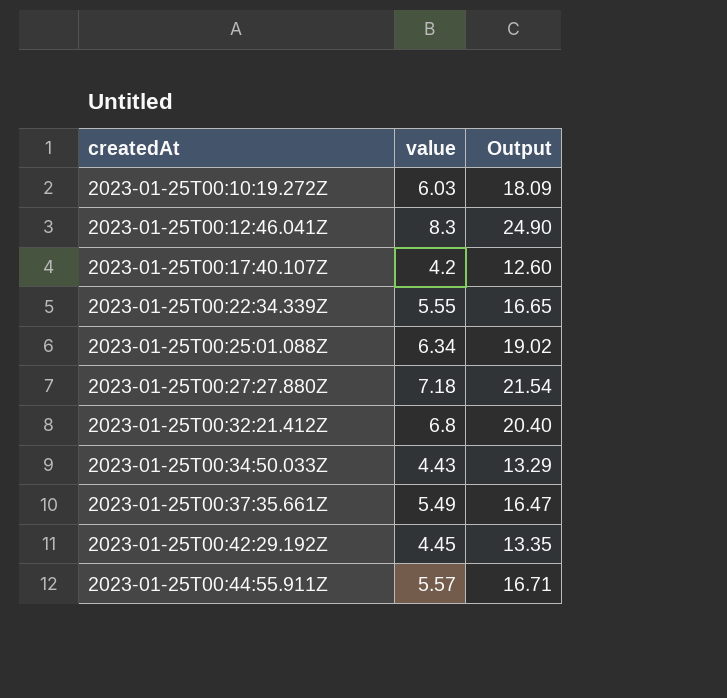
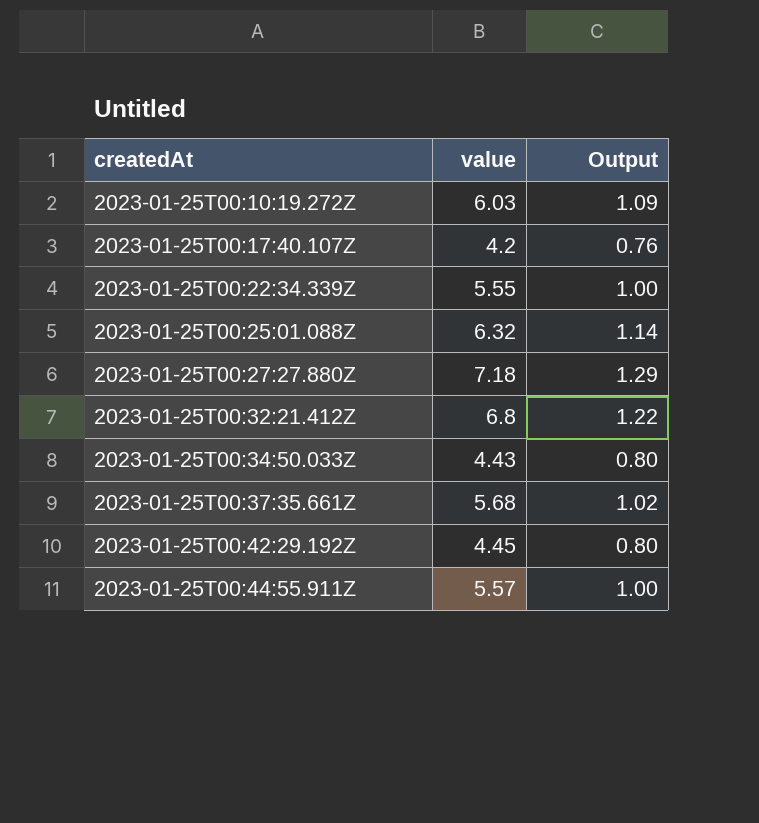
column Output | formula: [value] * 3 -> [value] * 0.18
row 2023-01-25T00:12:46.041Z: 8.3 | 24.90 -> none
2023-01-25T00:25:01.088Z | value: 6.34 -> 6.32
2023-01-25T00:37:35.661Z | value: 5.49 -> 5.68

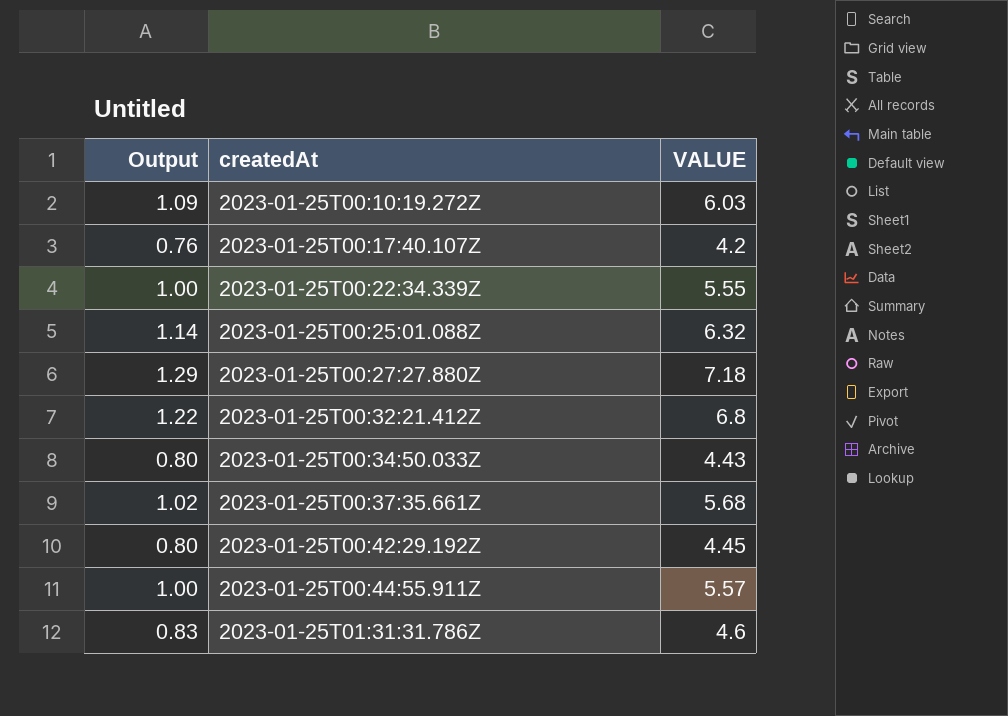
column Output | position: 3 -> 1
column name: value -> VALUE
row 2023-01-25T01:31:31.786Z: none -> 0.83 | 4.6

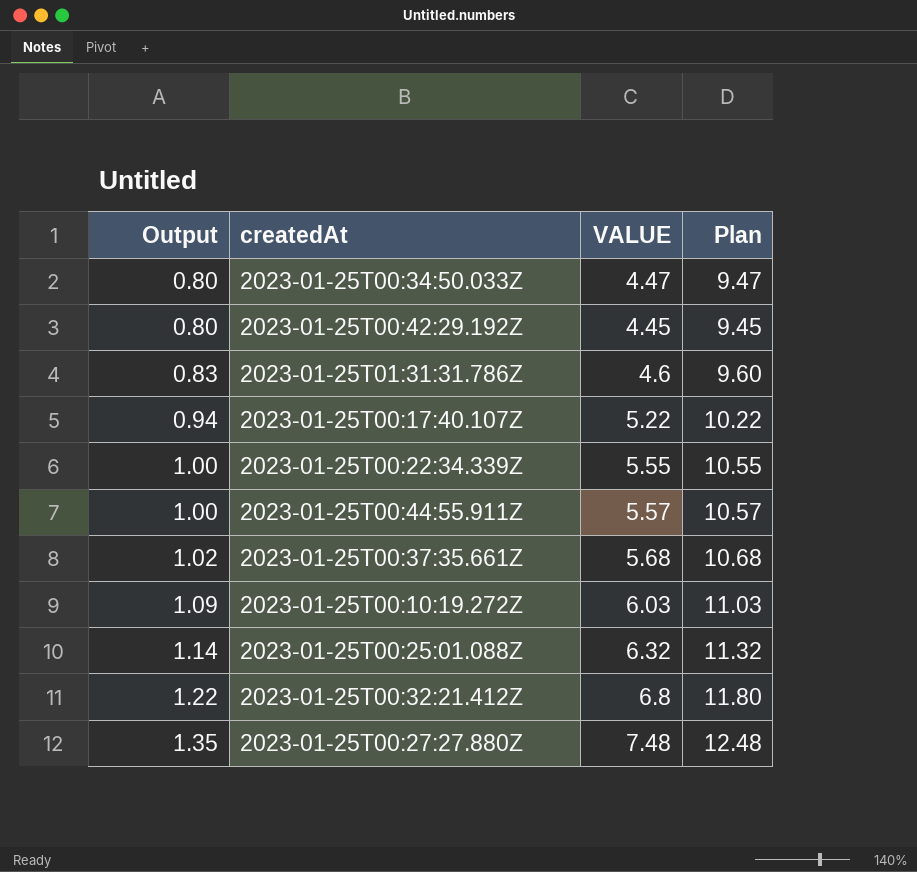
row order: createdAt ascending -> Output ascending
column Plan | formula: none -> [VALUE] + 5
2023-01-25T00:34:50.033Z | VALUE: 4.43 -> 4.47
2023-01-25T00:17:40.107Z | Output: 0.76 -> 0.94
2023-01-25T00:17:40.107Z | VALUE: 4.2 -> 5.22
2023-01-25T00:27:27.880Z | Output: 1.29 -> 1.35
2023-01-25T00:27:27.880Z | VALUE: 7.18 -> 7.48

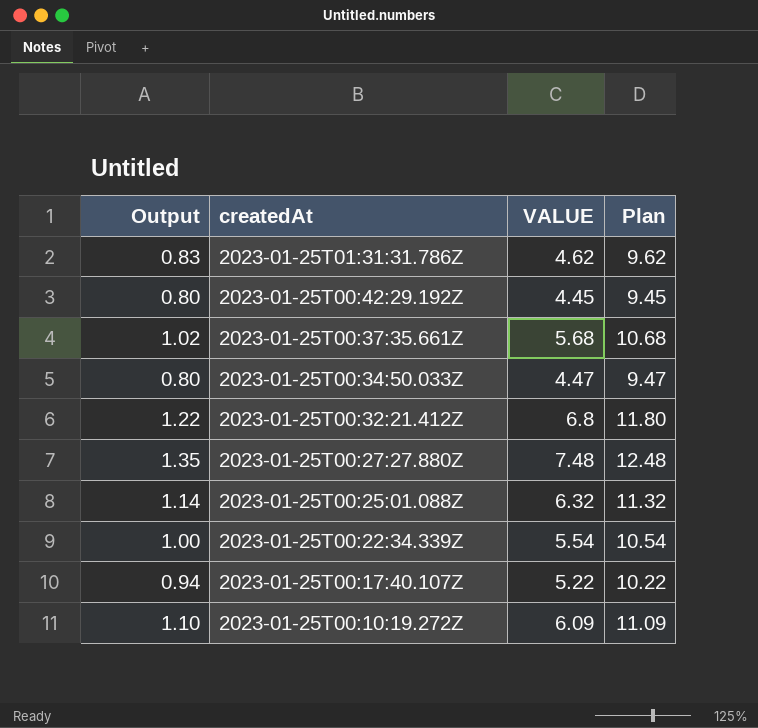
row order: Output ascending -> createdAt descending
row 2023-01-25T00:44:55.911Z: 1.00 | 5.57 | 10.57 -> none
2023-01-25T01:31:31.786Z | VALUE: 4.6 -> 4.62
2023-01-25T01:31:31.786Z | Plan: 9.60 -> 9.62
2023-01-25T00:22:34.339Z | VALUE: 5.55 -> 5.54
2023-01-25T00:22:34.339Z | Plan: 10.55 -> 10.54
2023-01-25T00:10:19.272Z | Output: 1.09 -> 1.10
2023-01-25T00:10:19.272Z | VALUE: 6.03 -> 6.09
2023-01-25T00:10:19.272Z | Plan: 11.03 -> 11.09

